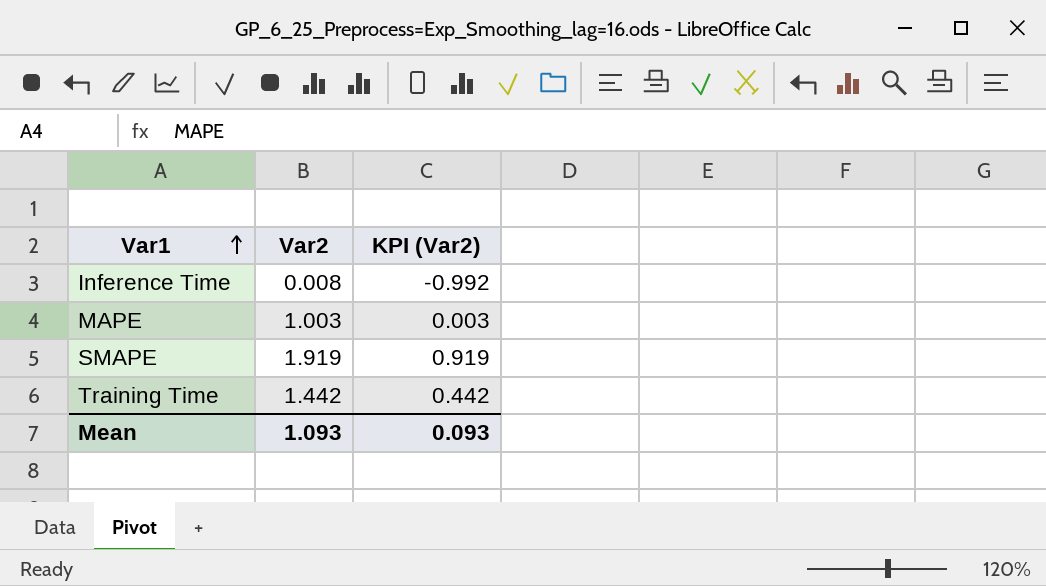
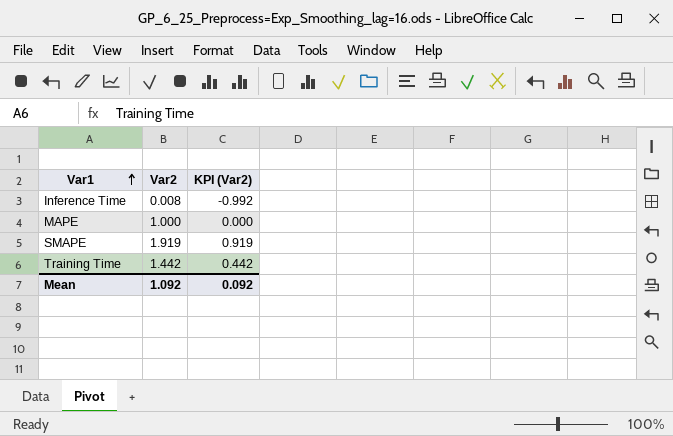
MAPE | Var2: 1.003 -> 1.000
MAPE | KPI (Var2): 0.003 -> 0.000
Mean | Var2: 1.093 -> 1.092
Mean | KPI (Var2): 0.093 -> 0.092

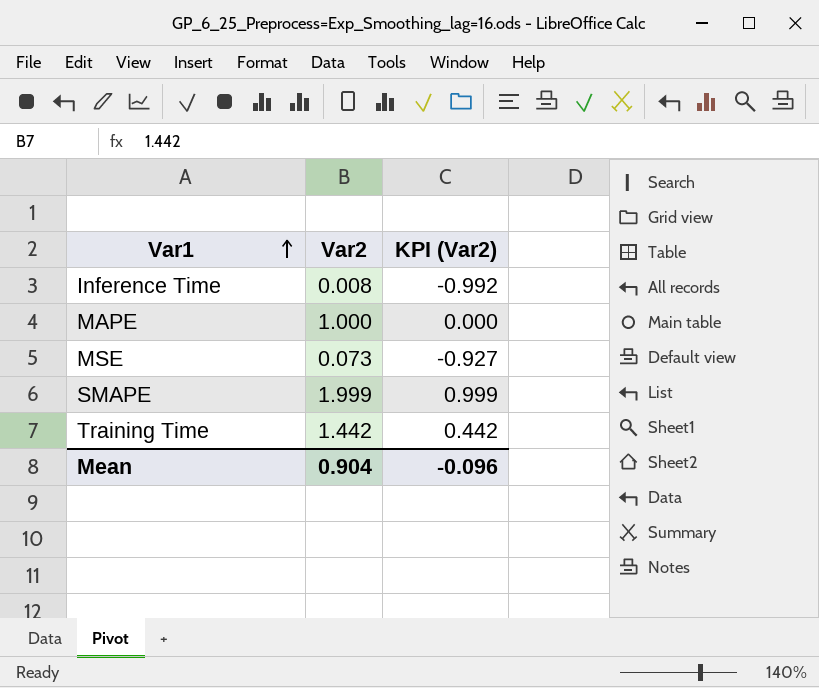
row MSE: none -> 0.073 | -0.927
SMAPE | Var2: 1.919 -> 1.999
SMAPE | KPI (Var2): 0.919 -> 0.999
Mean | Var2: 1.092 -> 0.904
Mean | KPI (Var2): 0.092 -> -0.096

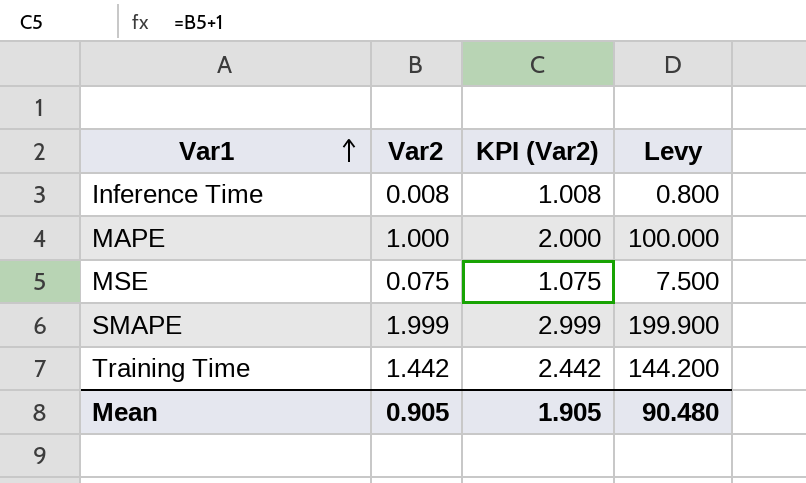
column KPI (Var2) | formula: [Var2] - 1 -> [Var2] + 1
column Levy | formula: none -> [Var2] * 100
MSE | Var2: 0.073 -> 0.075
Mean | Var2: 0.904 -> 0.905
Mean | KPI (Var2): -0.096 -> 1.905

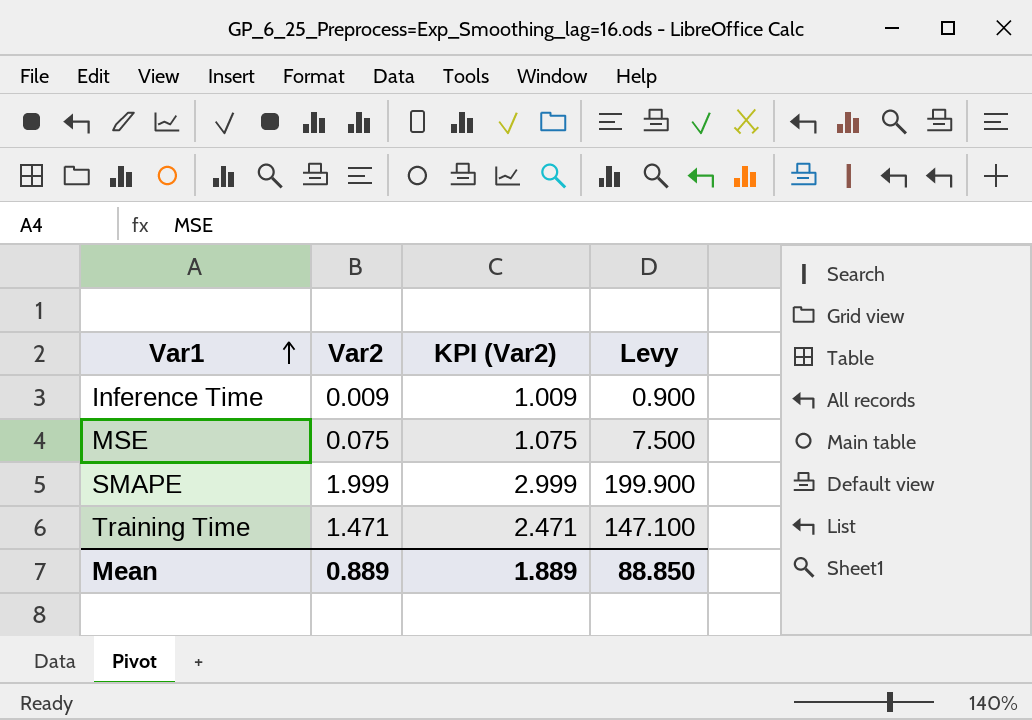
row MAPE: 1.000 | 2.000 | 100.000 -> none
Inference Time | Var2: 0.008 -> 0.009
Inference Time | KPI (Var2): 1.008 -> 1.009
Inference Time | Levy: 0.800 -> 0.900
Training Time | Var2: 1.442 -> 1.471
Training Time | KPI (Var2): 2.442 -> 2.471
Training Time | Levy: 144.200 -> 147.100
Mean | Var2: 0.905 -> 0.889
Mean | KPI (Var2): 1.905 -> 1.889
Mean | Levy: 90.480 -> 88.850

